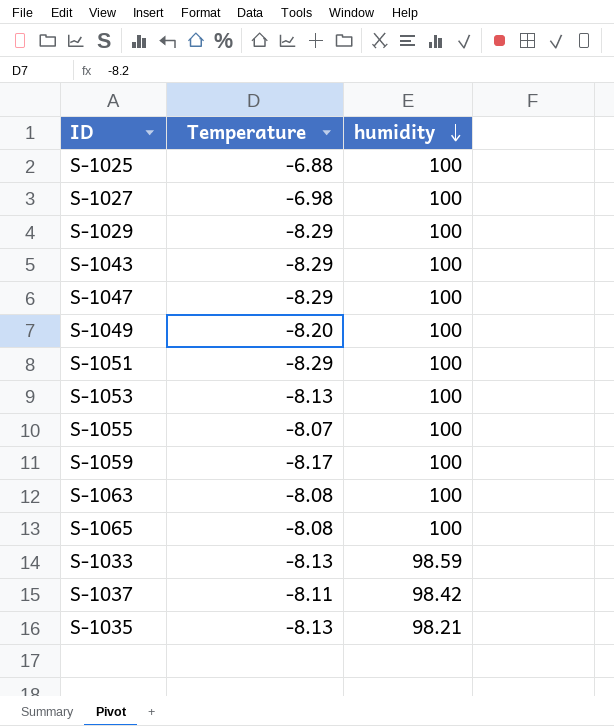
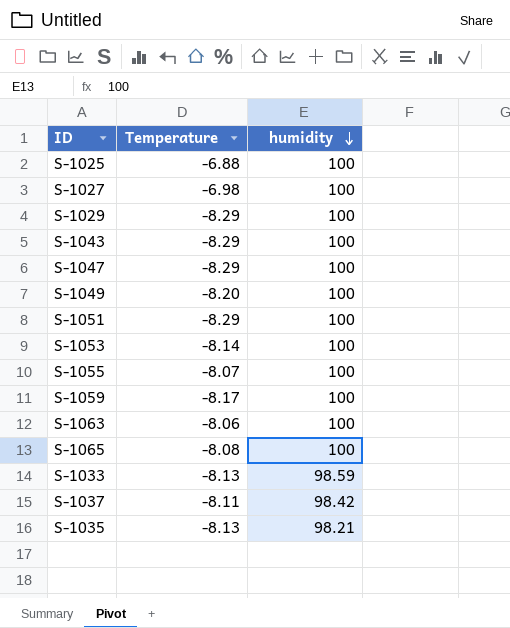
S-1053 | Temperature: -8.13 -> -8.14
S-1063 | Temperature: -8.08 -> -8.06

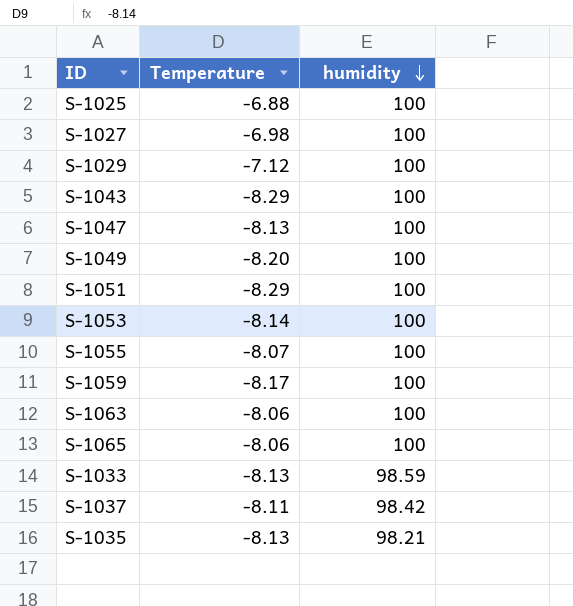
S-1029 | Temperature: -8.29 -> -7.12
S-1047 | Temperature: -8.29 -> -8.13
S-1065 | Temperature: -8.08 -> -8.06

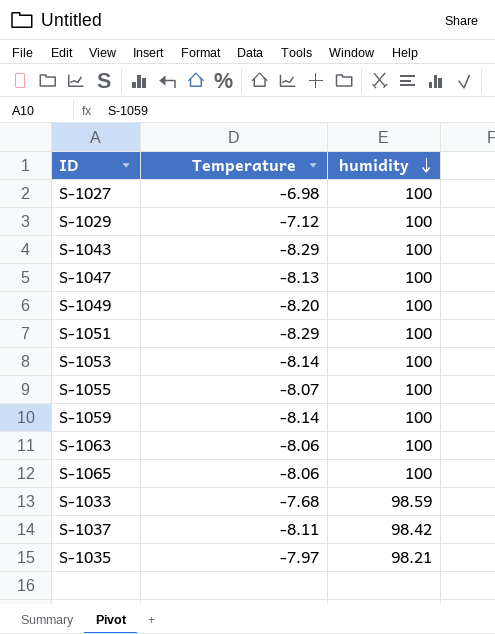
row S-1025: -6.88 | 100 -> none
S-1059 | Temperature: -8.17 -> -8.14
S-1033 | Temperature: -8.13 -> -7.68
S-1035 | Temperature: -8.13 -> -7.97

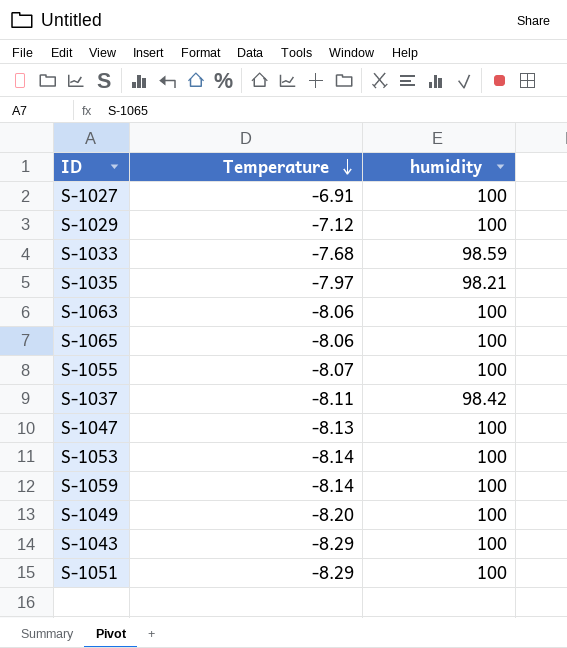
row order: humidity descending -> Temperature descending
S-1027 | Temperature: -6.98 -> -6.91

